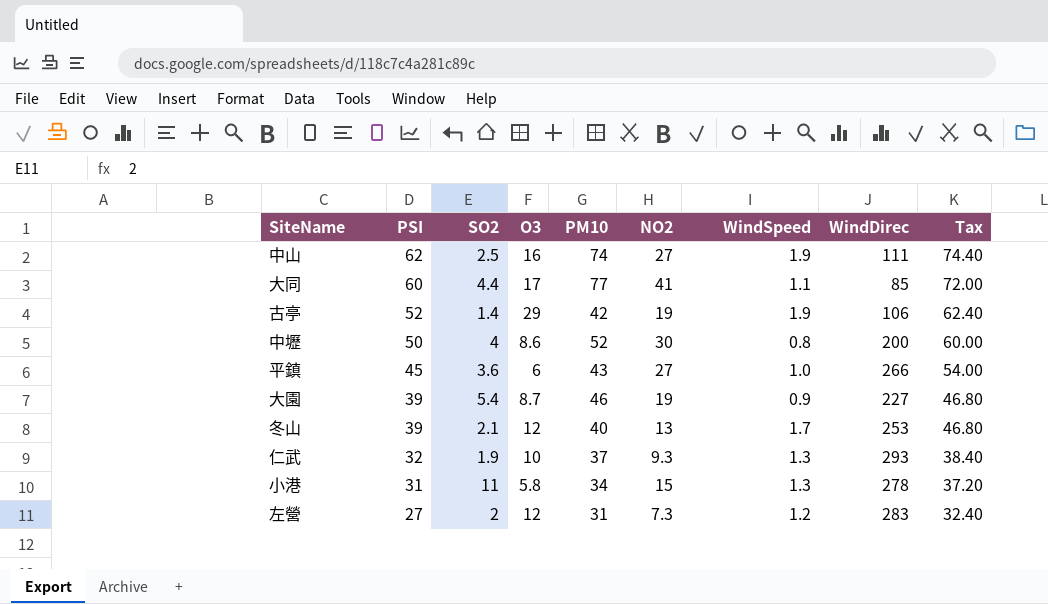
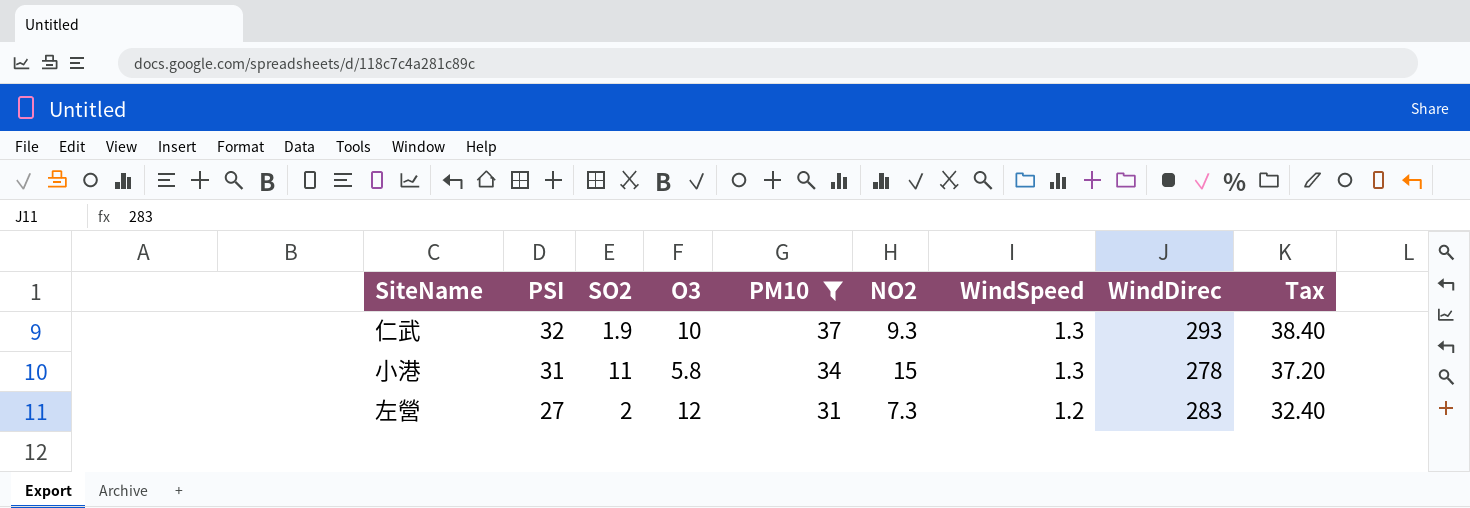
filter: none -> PM10 <= 37

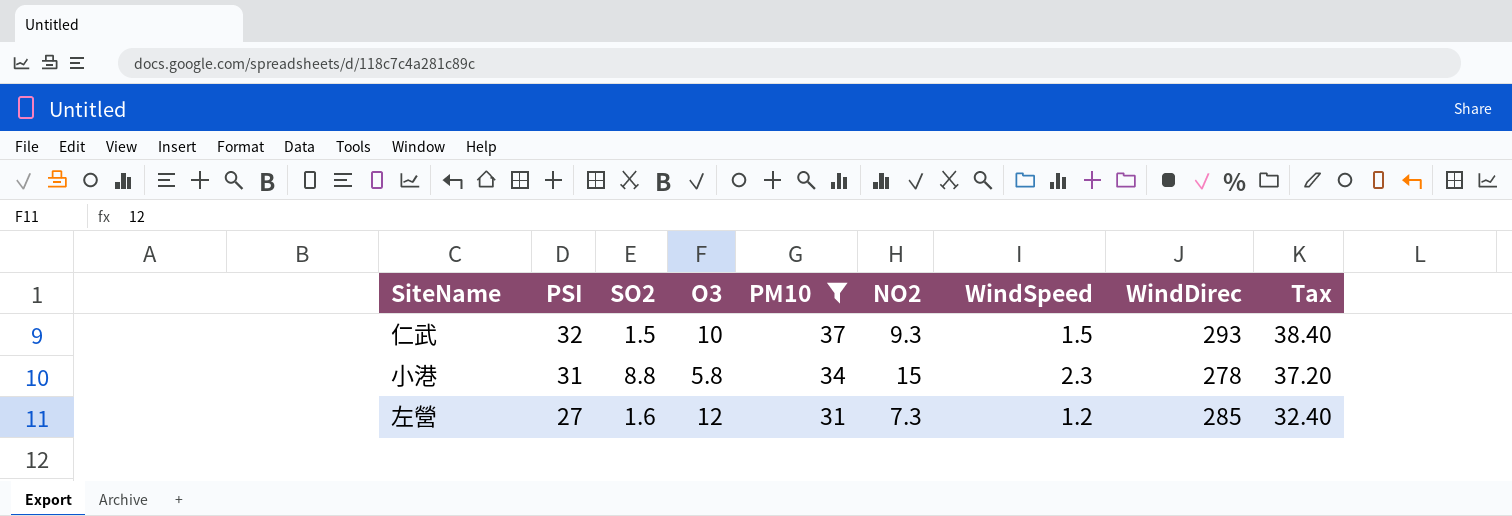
仁武 | SO2: 1.9 -> 1.5
仁武 | WindSpeed: 1.3 -> 1.5
小港 | SO2: 11 -> 8.8
小港 | WindSpeed: 1.3 -> 2.3
左營 | SO2: 2 -> 1.6
左營 | WindDirec: 283 -> 285

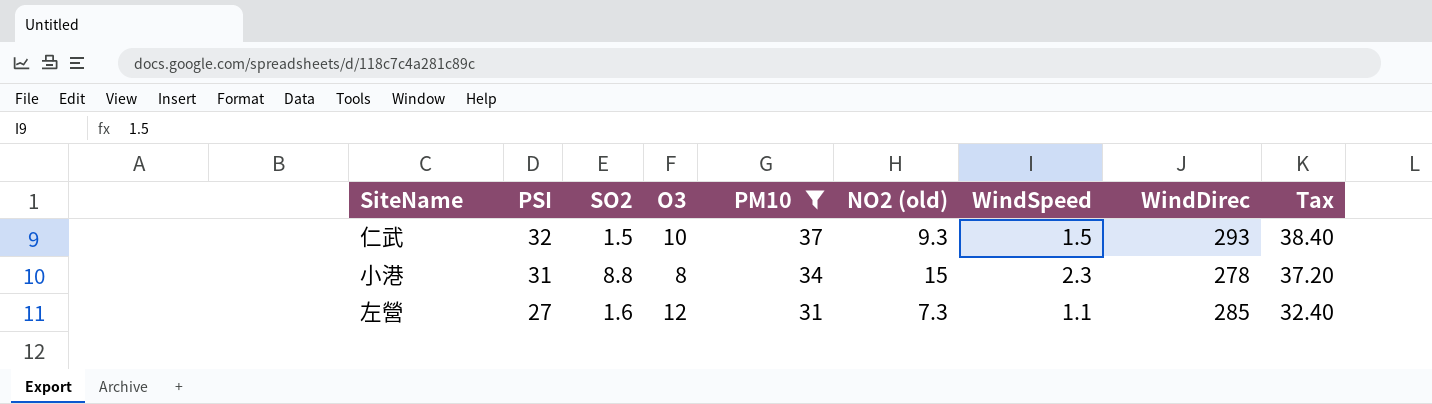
column name: NO2 -> NO2 (old)
小港 | O3: 5.8 -> 8
左營 | WindSpeed: 1.2 -> 1.1

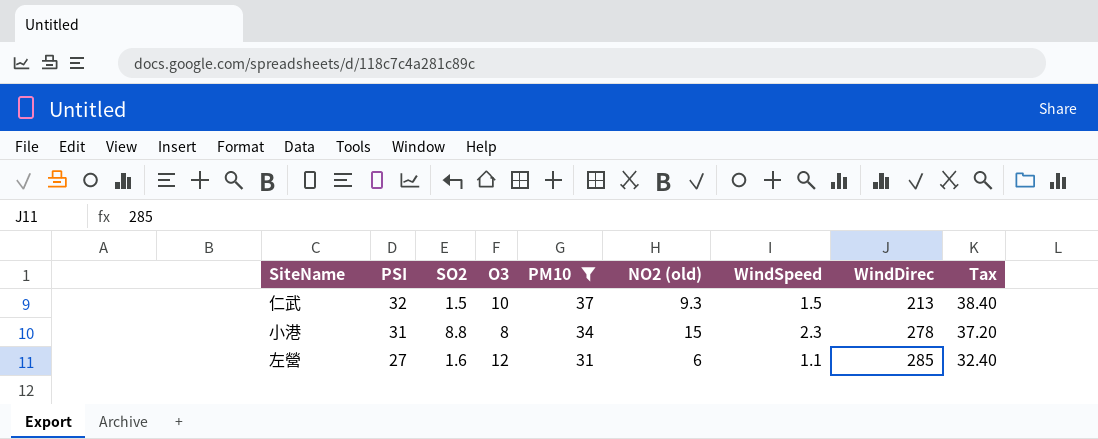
仁武 | WindDirec: 293 -> 213
左營 | NO2 (old): 7.3 -> 6

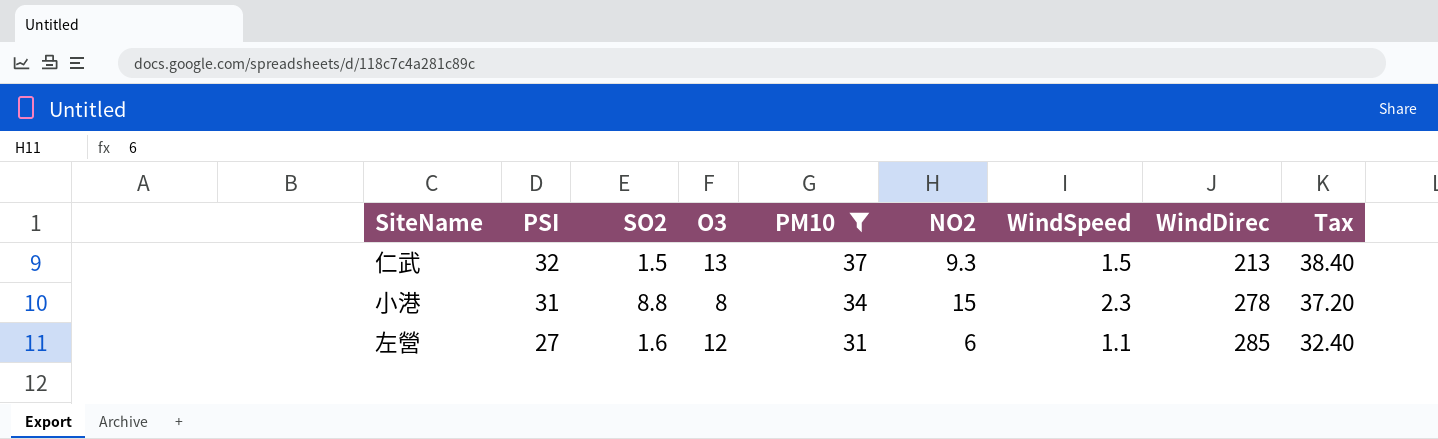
column name: NO2 (old) -> NO2
仁武 | O3: 10 -> 13

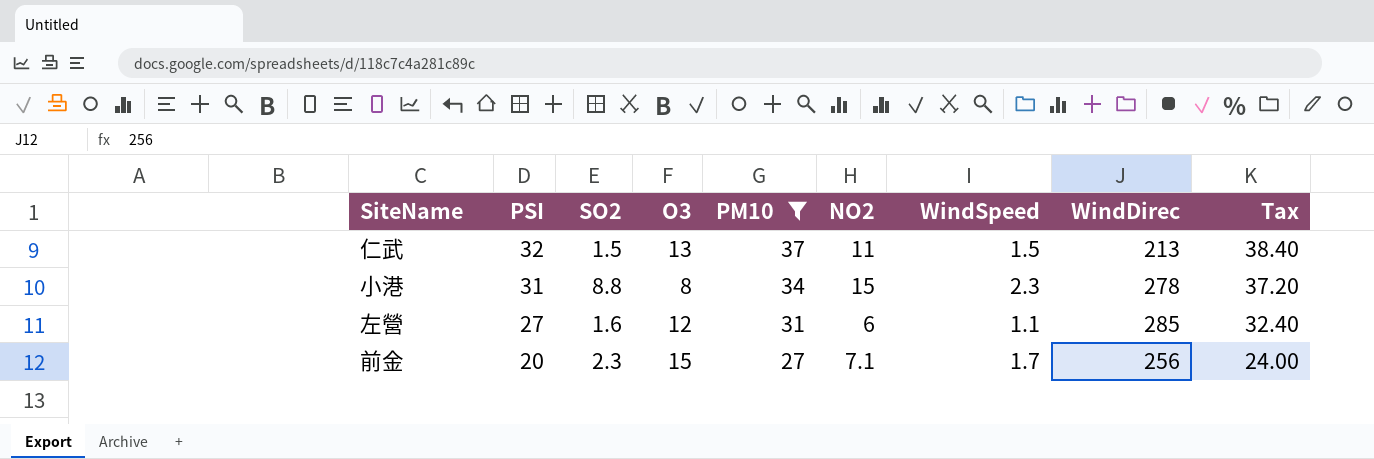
仁武 | NO2: 9.3 -> 11
row 前金: none -> 20 | 2.3 | 15 | 27 | 7.1 | 1.7 | 256 | 24.00

